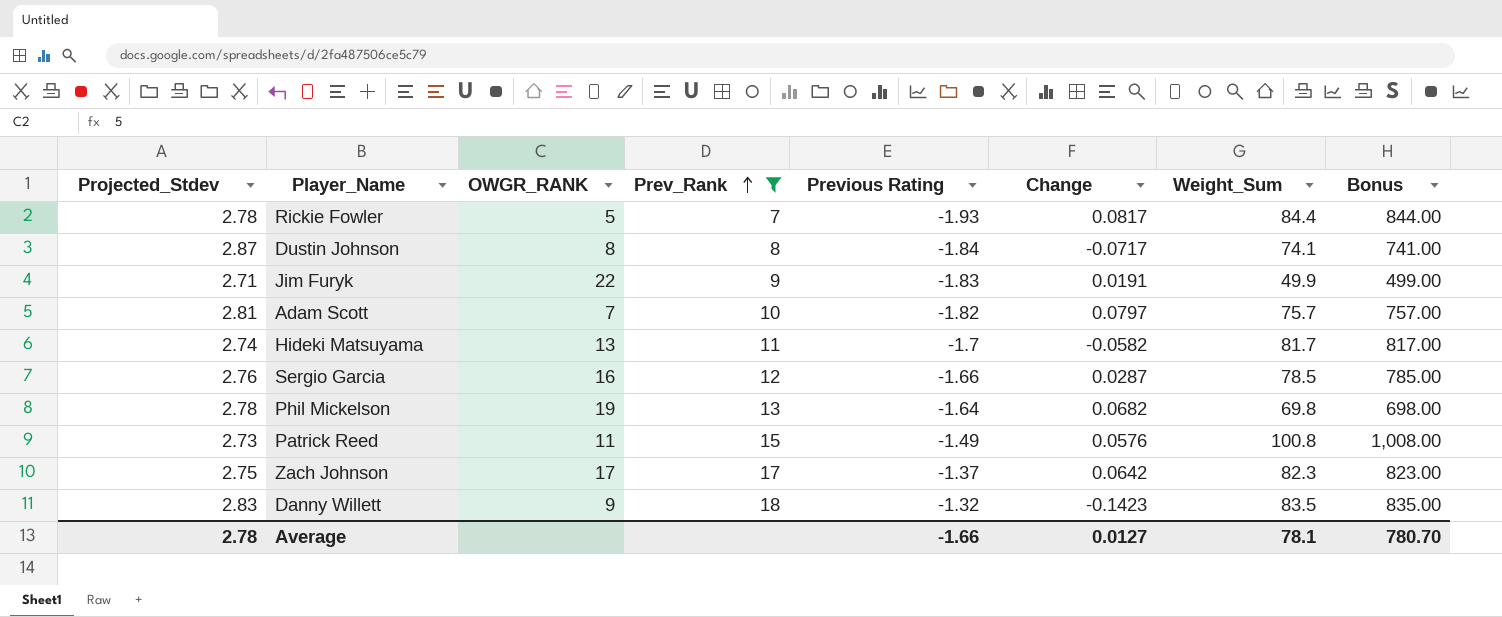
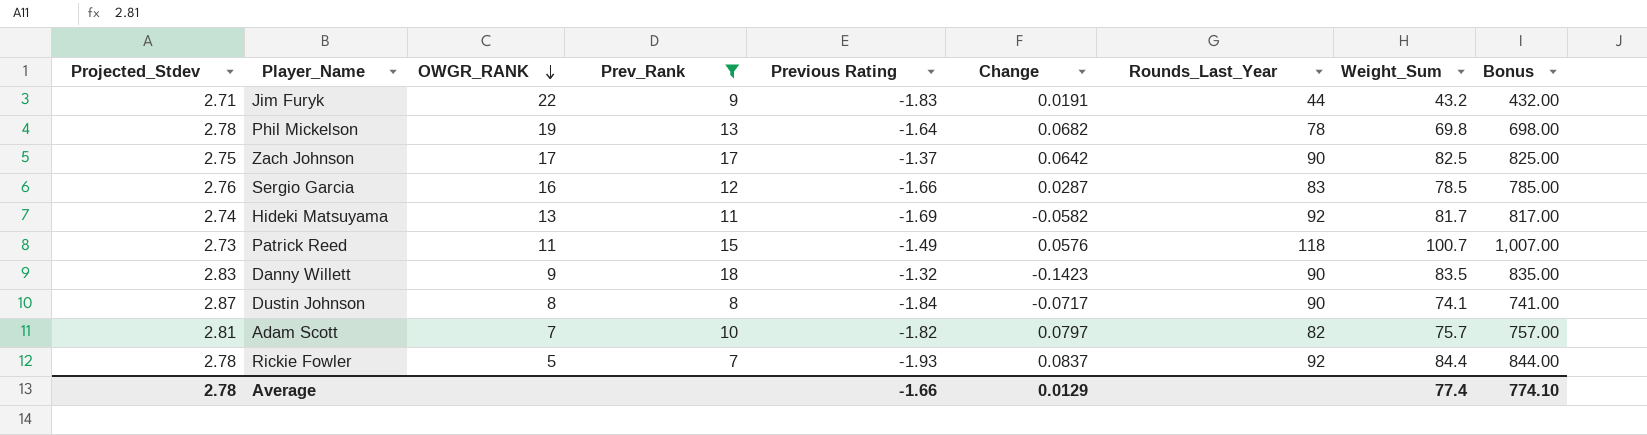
row order: Prev_Rank ascending -> OWGR_RANK descending
column Rounds_Last_Year | position: none -> 7
Jim Furyk | Weight_Sum: 49.9 -> 43.2
Jim Furyk | Bonus: 499.00 -> 432.00
Zach Johnson | Weight_Sum: 82.3 -> 82.5
Zach Johnson | Bonus: 823.00 -> 825.00
Hideki Matsuyama | Previous Rating: -1.7 -> -1.69
Patrick Reed | Weight_Sum: 100.8 -> 100.7
Patrick Reed | Bonus: 1,008.00 -> 1,007.00
Rickie Fowler | Change: 0.0817 -> 0.0837
Average | Change: 0.0127 -> 0.0129
Average | Weight_Sum: 78.1 -> 77.4
Average | Bonus: 780.70 -> 774.10

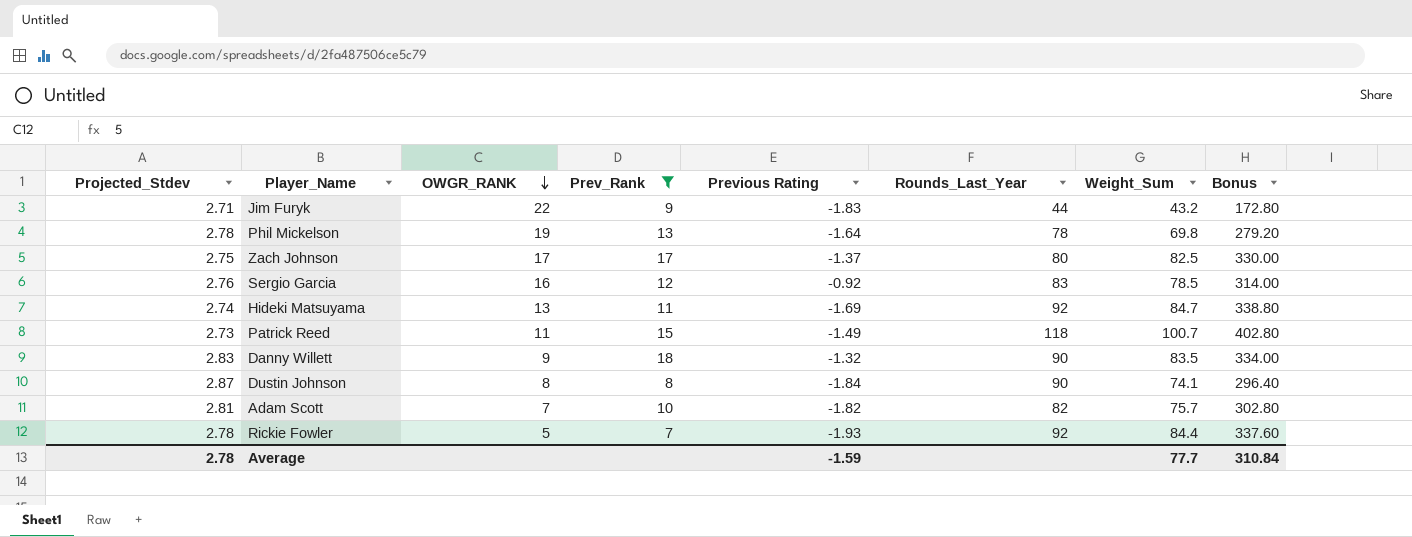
column Change | position: 6 -> none
column Bonus | formula: [Weight_Sum] * 10 -> [Weight_Sum] * 4
Zach Johnson | Rounds_Last_Year: 90 -> 80
Sergio Garcia | Previous Rating: -1.66 -> -0.92
Hideki Matsuyama | Weight_Sum: 81.7 -> 84.7
Average | Previous Rating: -1.66 -> -1.59
Average | Weight_Sum: 77.4 -> 77.7
Average | Bonus: 774.10 -> 310.84

